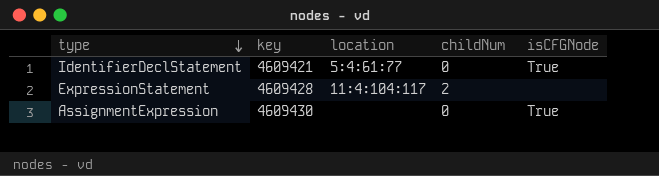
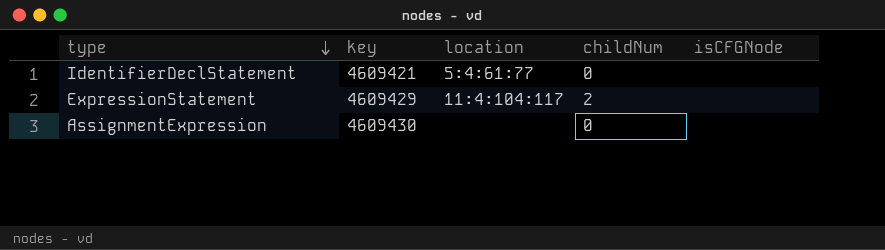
IdentifierDeclStatement | isCFGNode: True -> none
ExpressionStatement | key: 4609428 -> 4609429
AssignmentExpression | isCFGNode: True -> none

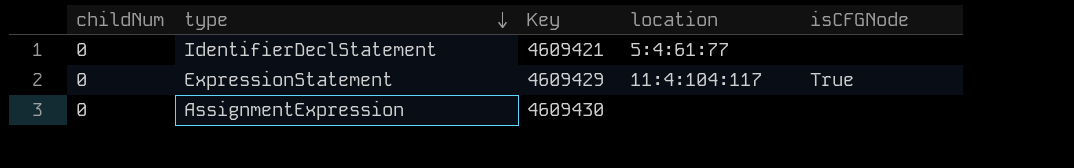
column childNum | position: 4 -> 1
column name: key -> Key
ExpressionStatement | childNum: 2 -> 0
ExpressionStatement | isCFGNode: none -> True

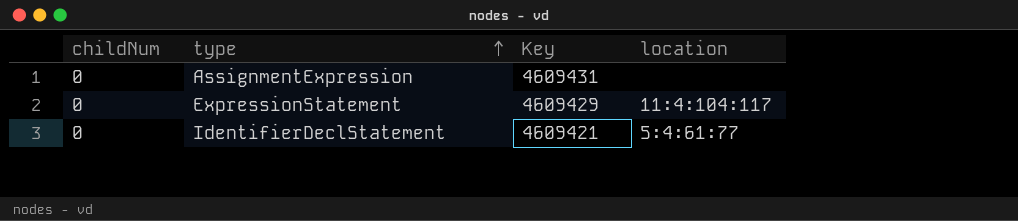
row order: type descending -> type ascending
column isCFGNode | position: 5 -> none
AssignmentExpression | Key: 4609430 -> 4609431

